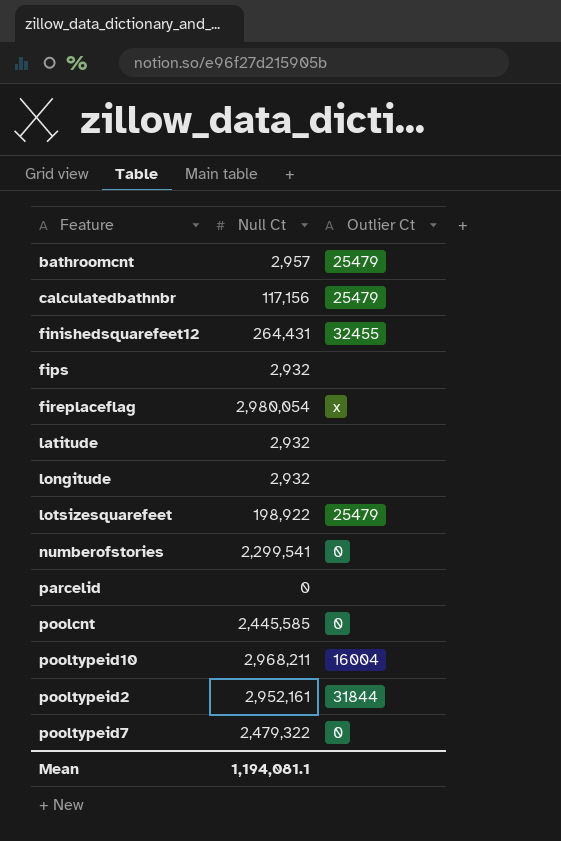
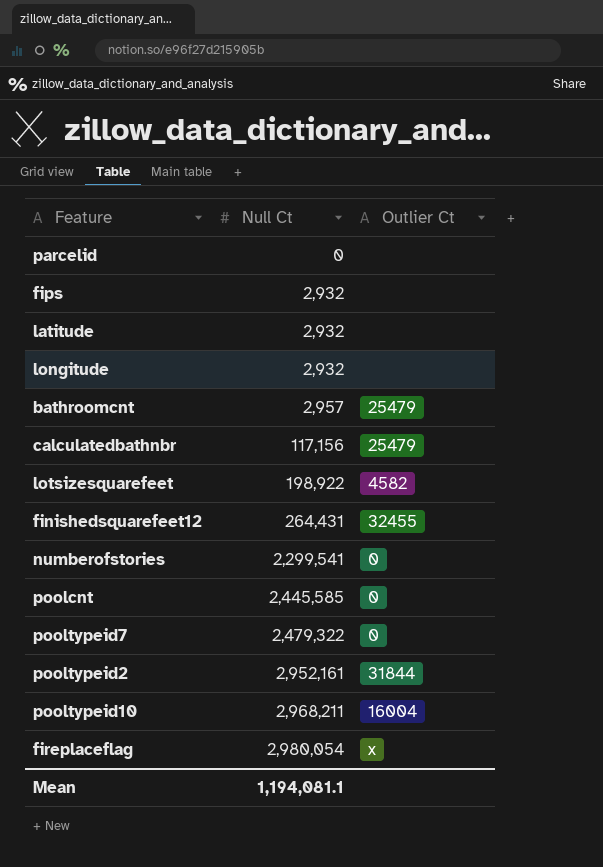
row order: none -> Null Ct ascending
lotsizesquarefeet | Outlier Ct: 25479 -> 4582

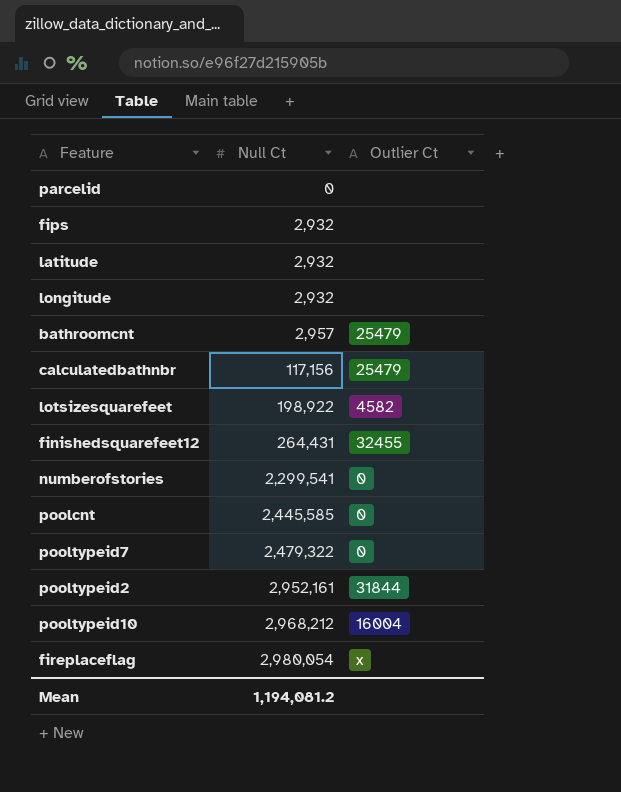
pooltypeid10 | Null Ct: 2,968,211 -> 2,968,212
Mean | Null Ct: 1,194,081.1 -> 1,194,081.2

